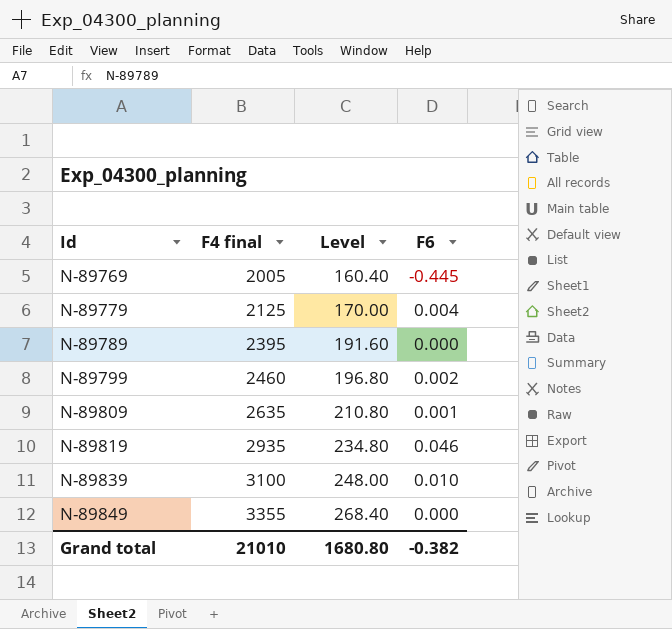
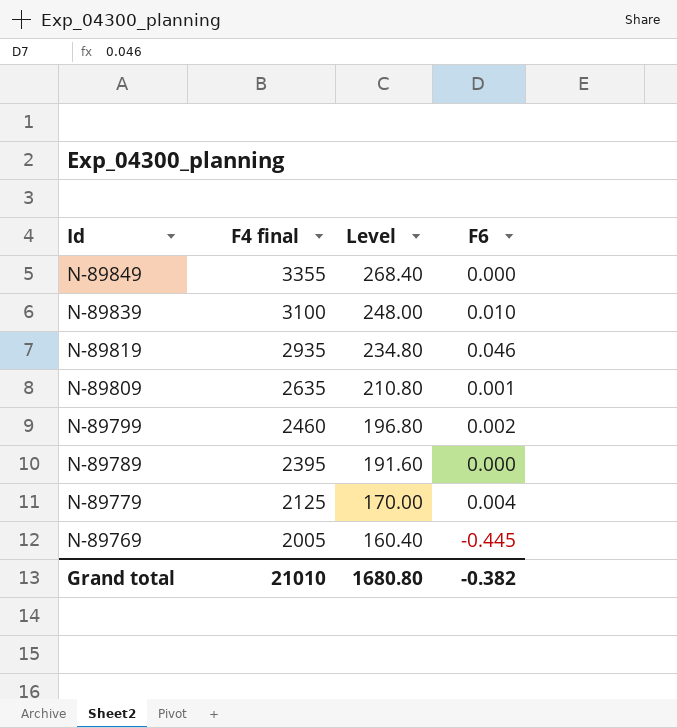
row order: Id ascending -> Id descending

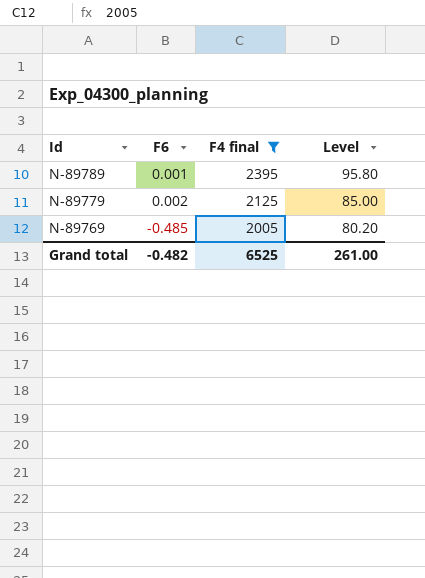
filter: none -> F4 final <= 2395
column F6 | position: 4 -> 2
column Level | formula: [F4 final] * 0.08 -> [F4 final] * 0.04
N-89789 | F6: 0.000 -> 0.001
N-89779 | F6: 0.004 -> 0.002
N-89769 | F6: -0.445 -> -0.485
Grand total | F6: -0.382 -> -0.482
Grand total | F4 final: 21010 -> 6525
Grand total | Level: 1680.80 -> 261.00

